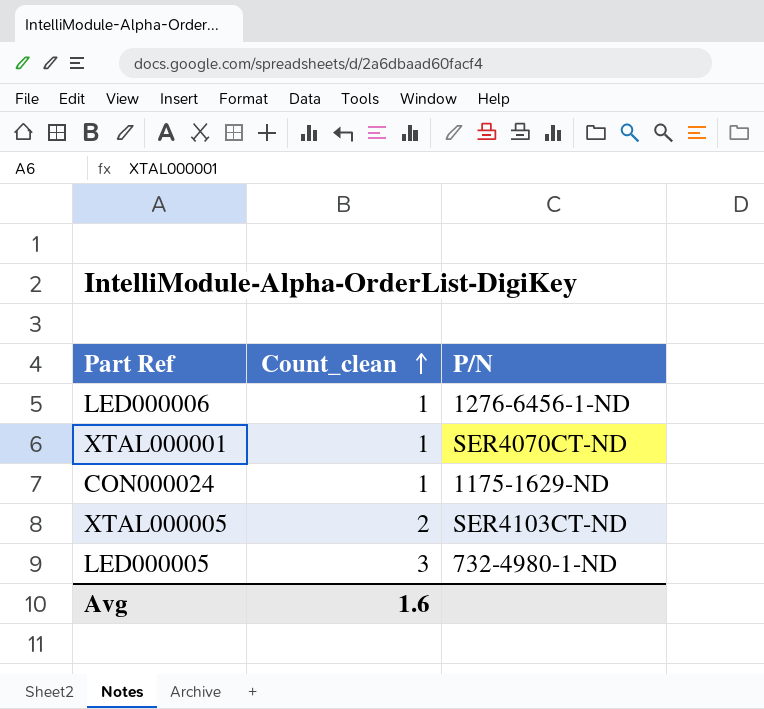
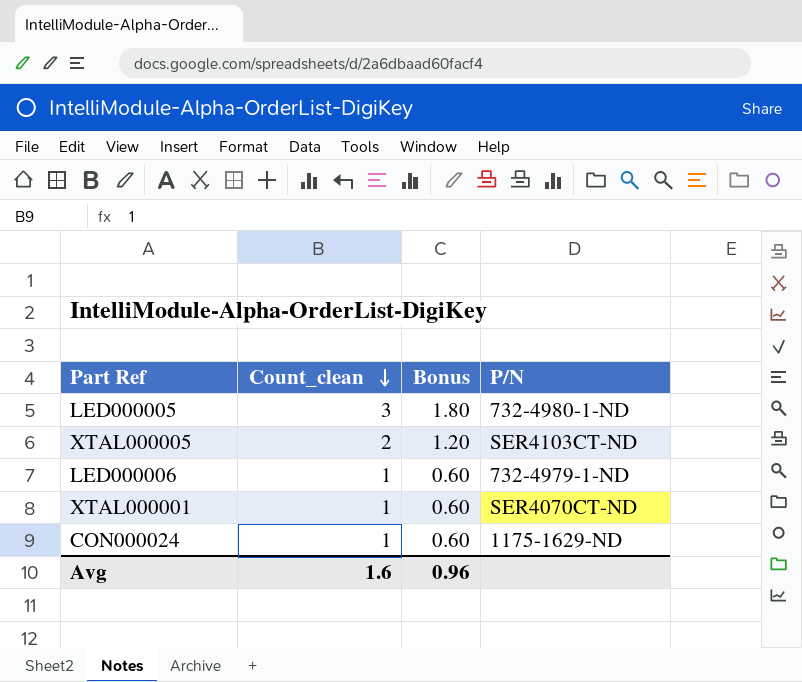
row order: Count_clean ascending -> Count_clean descending
column Bonus | formula: none -> [Count_clean] * 0.6
LED000006 | P/N: 1276-6456-1-ND -> 732-4979-1-ND

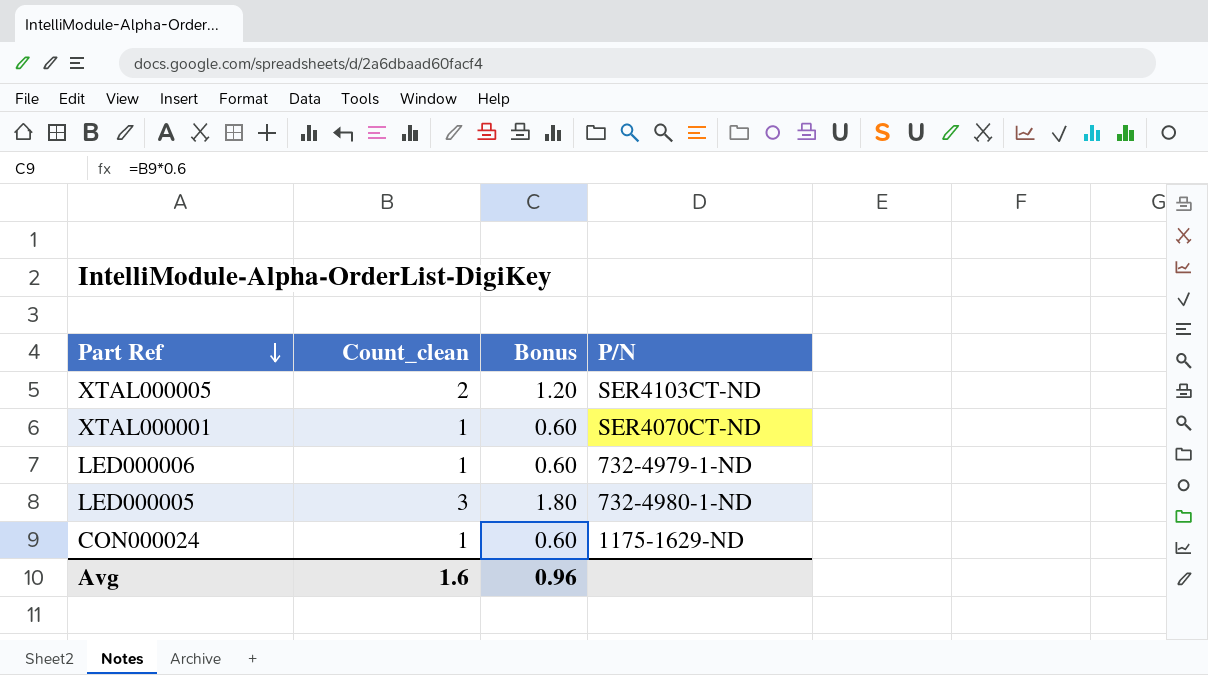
row order: Count_clean descending -> Part Ref descending

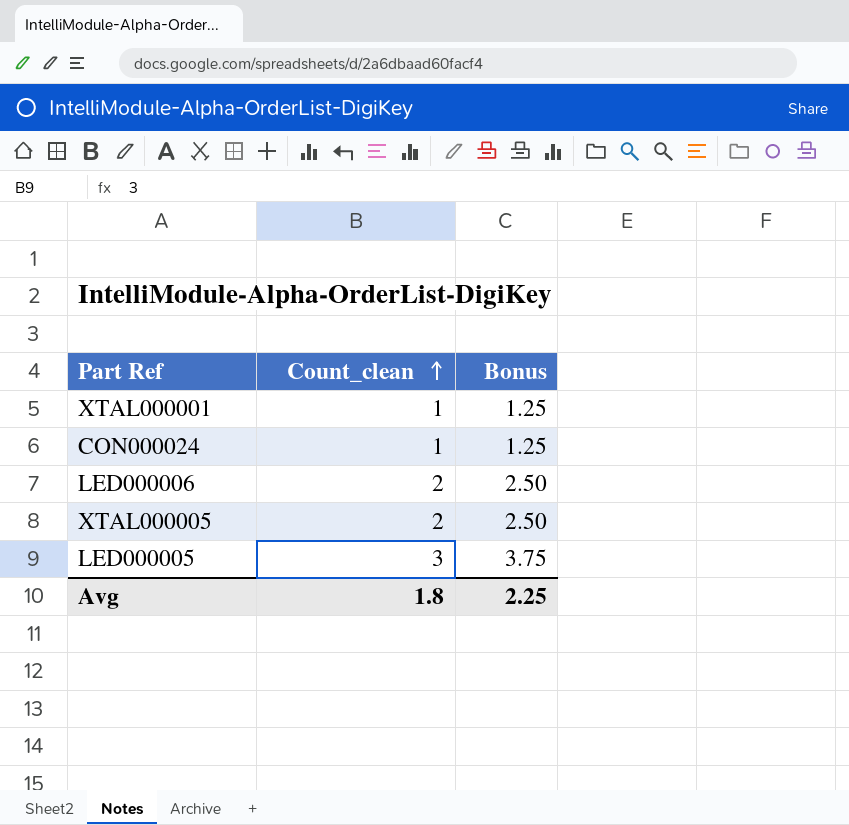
row order: Part Ref descending -> Count_clean ascending
column P/N | position: 4 -> none
column Bonus | formula: [Count_clean] * 0.6 -> [Count_clean] * 1.25
LED000006 | Count_clean: 1 -> 2
Avg | Count_clean: 1.6 -> 1.8
Avg | Bonus: 0.96 -> 2.25

